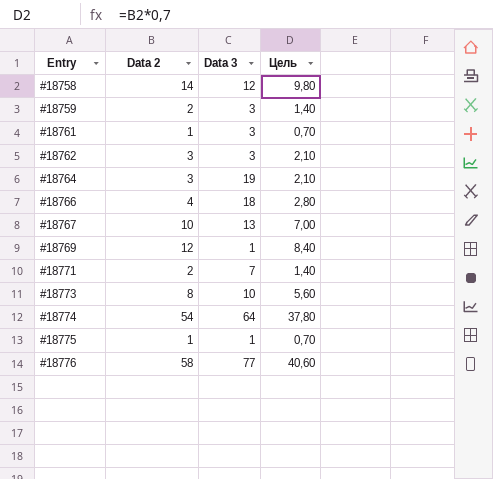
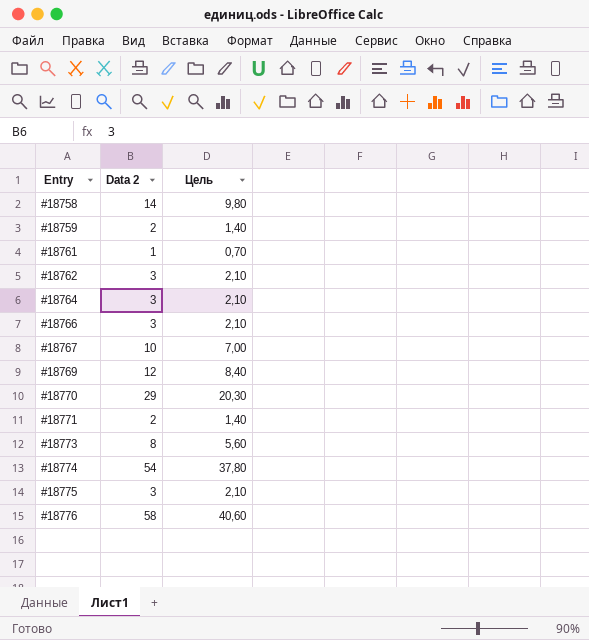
column Data 3 | position: 3 -> none
#18766 | Data 2: 4 -> 3
#18766 | Цель: 2,80 -> 2,10
row #18770: none -> 29 | 20,30
#18775 | Data 2: 1 -> 3
#18775 | Цель: 0,70 -> 2,10

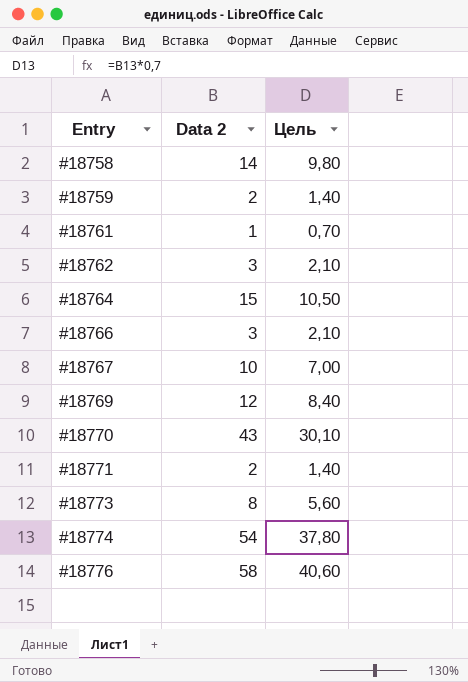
row #18775: 3 | 2,10 -> none
#18764 | Data 2: 3 -> 15
#18764 | Цель: 2,10 -> 10,50
#18770 | Data 2: 29 -> 43
#18770 | Цель: 20,30 -> 30,10

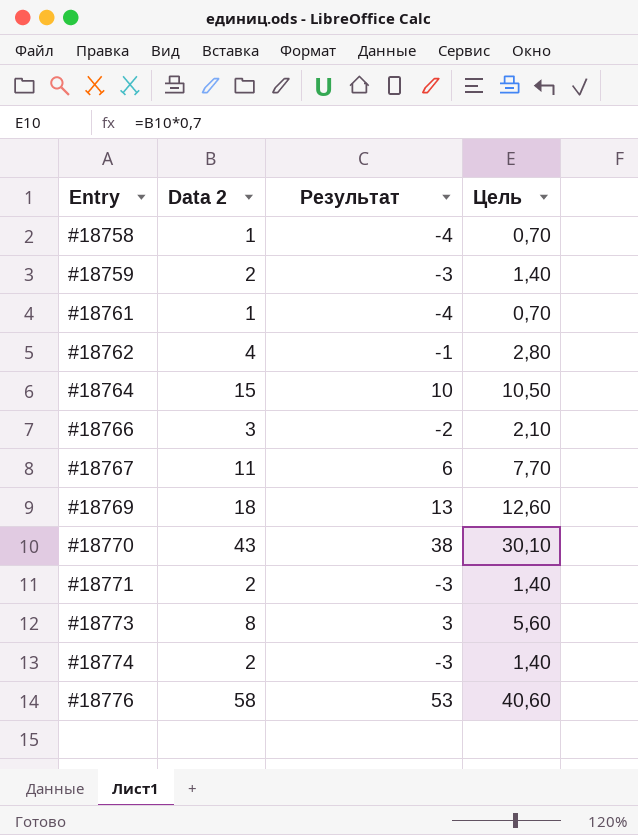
column Результат | formula: none -> [Data 2] - 5
#18758 | Data 2: 14 -> 1
#18758 | Цель: 9,80 -> 0,70
#18762 | Data 2: 3 -> 4
#18762 | Цель: 2,10 -> 2,80
#18767 | Data 2: 10 -> 11
#18767 | Цель: 7,00 -> 7,70
#18769 | Data 2: 12 -> 18
#18769 | Цель: 8,40 -> 12,60
#18774 | Data 2: 54 -> 2
#18774 | Цель: 37,80 -> 1,40

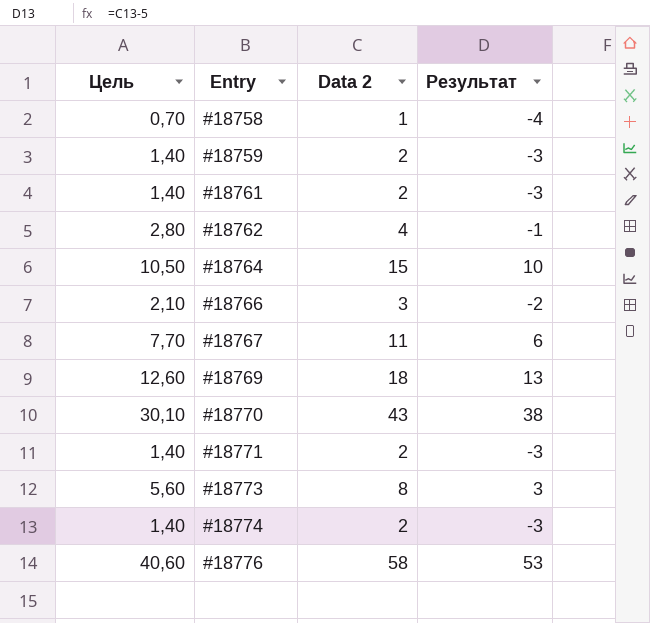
column Цель | position: 4 -> 1
#18761 | Цель: 0,70 -> 1,40
#18761 | Data 2: 1 -> 2
#18761 | Результат: -4 -> -3

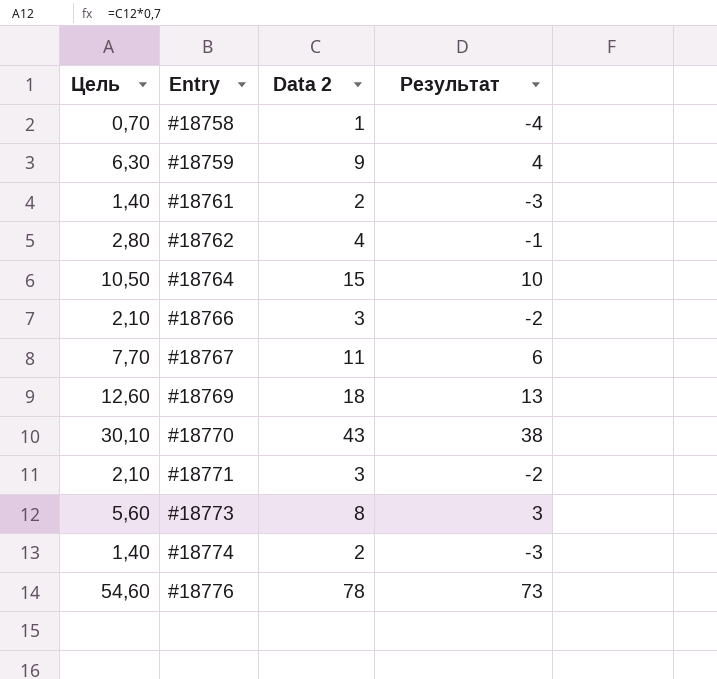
#18759 | Цель: 1,40 -> 6,30
#18759 | Data 2: 2 -> 9
#18759 | Результат: -3 -> 4
#18771 | Цель: 1,40 -> 2,10
#18771 | Data 2: 2 -> 3
#18771 | Результат: -3 -> -2
#18776 | Цель: 40,60 -> 54,60
#18776 | Data 2: 58 -> 78
#18776 | Результат: 53 -> 73

